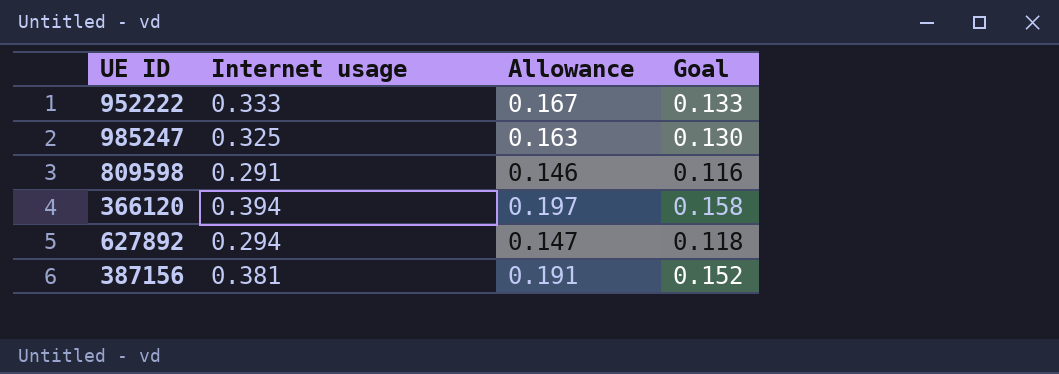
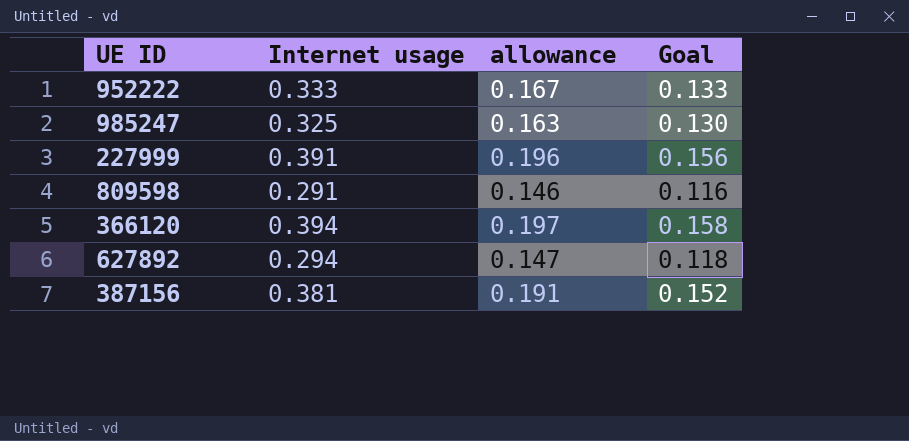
column name: Allowance -> allowance
row 227999: none -> 0.391 | 0.196 | 0.156

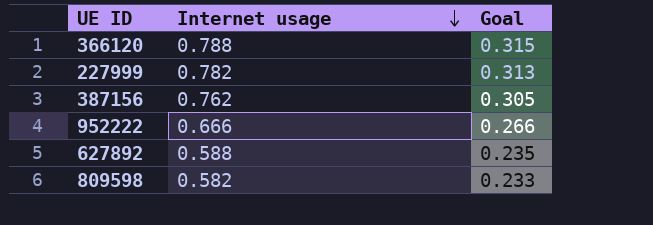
row order: none -> Internet usage descending
column allowance | formula: [Internet usage] * 0.5 -> none
row 985247: 0.325 | 0.163 | 0.130 -> none
366120 | Internet usage: 0.394 -> 0.788
366120 | Goal: 0.158 -> 0.315
227999 | Internet usage: 0.391 -> 0.782
227999 | Goal: 0.156 -> 0.313
387156 | Internet usage: 0.381 -> 0.762
387156 | Goal: 0.152 -> 0.305
952222 | Internet usage: 0.333 -> 0.666
952222 | Goal: 0.133 -> 0.266
627892 | Internet usage: 0.294 -> 0.588
627892 | Goal: 0.118 -> 0.235
809598 | Internet usage: 0.291 -> 0.582
809598 | Goal: 0.116 -> 0.233

